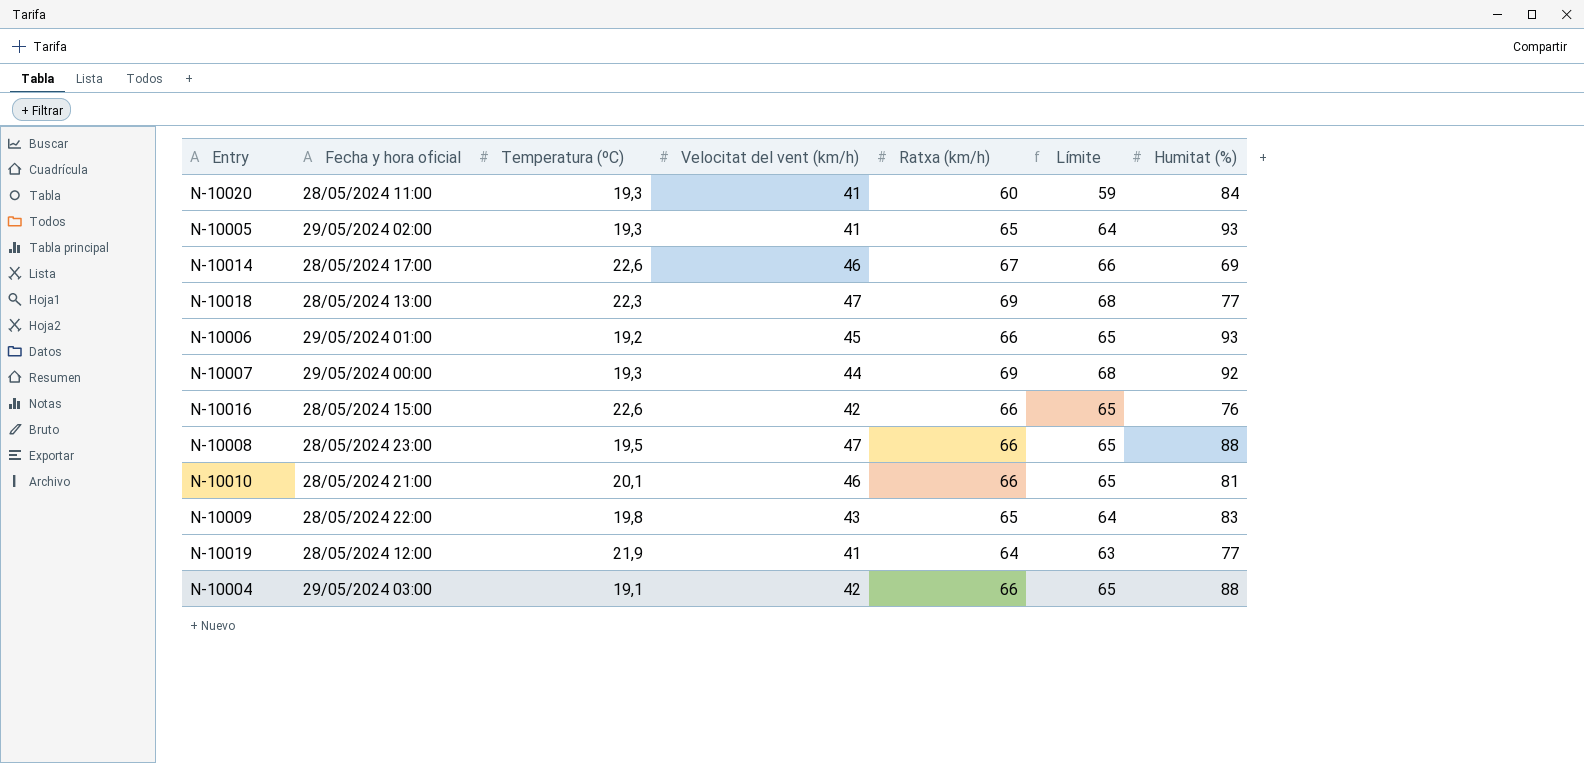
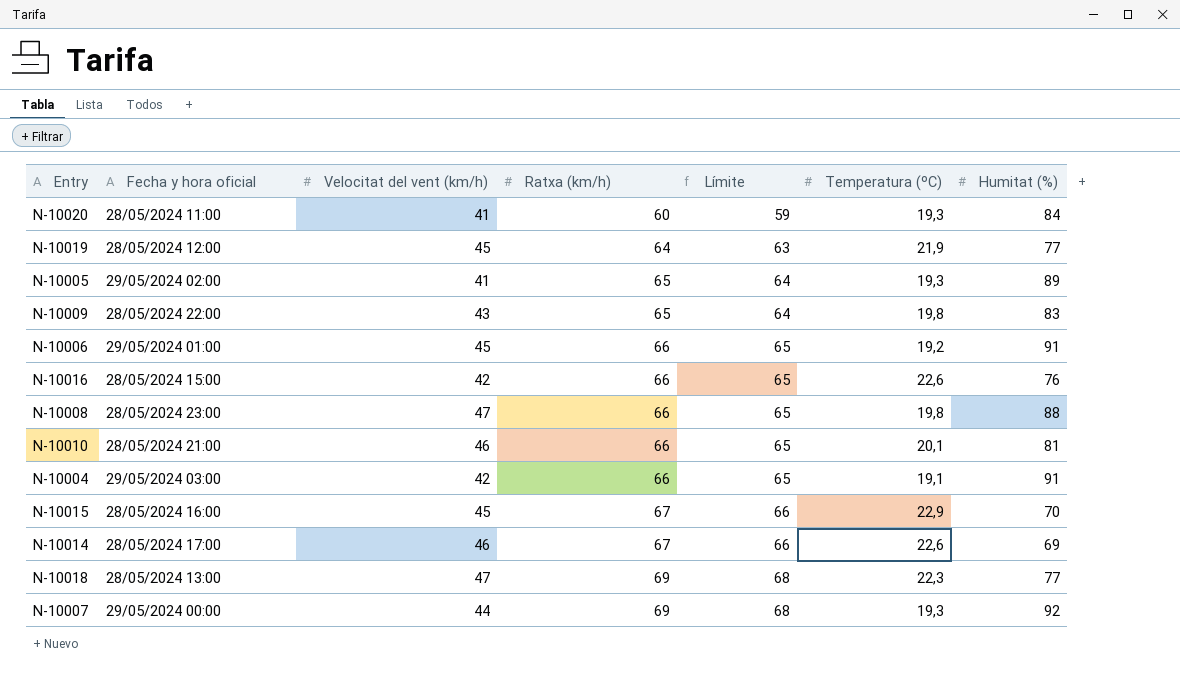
row order: none -> Ratxa (km/h) ascending
column Temperatura (ºC) | position: 3 -> 6
N-10019 | Velocitat del vent (km/h): 41 -> 45
N-10005 | Humitat (%): 93 -> 89
N-10006 | Humitat (%): 93 -> 91
N-10008 | Temperatura (ºC): 19,5 -> 19,8
N-10004 | Humitat (%): 88 -> 91
row N-10015: none -> 28/05/2024 16:00 | 45 | 67 | 66 | 22,9 | 70

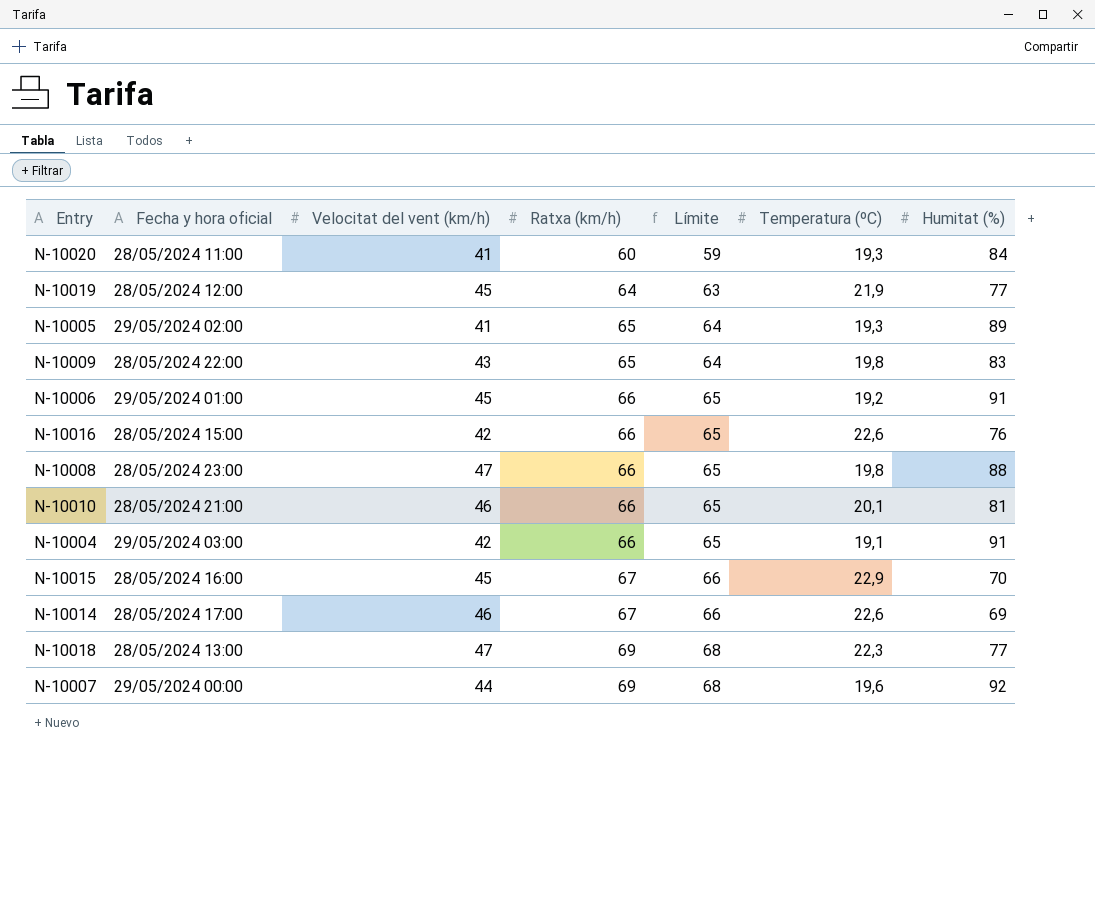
N-10007 | Temperatura (ºC): 19,3 -> 19,6

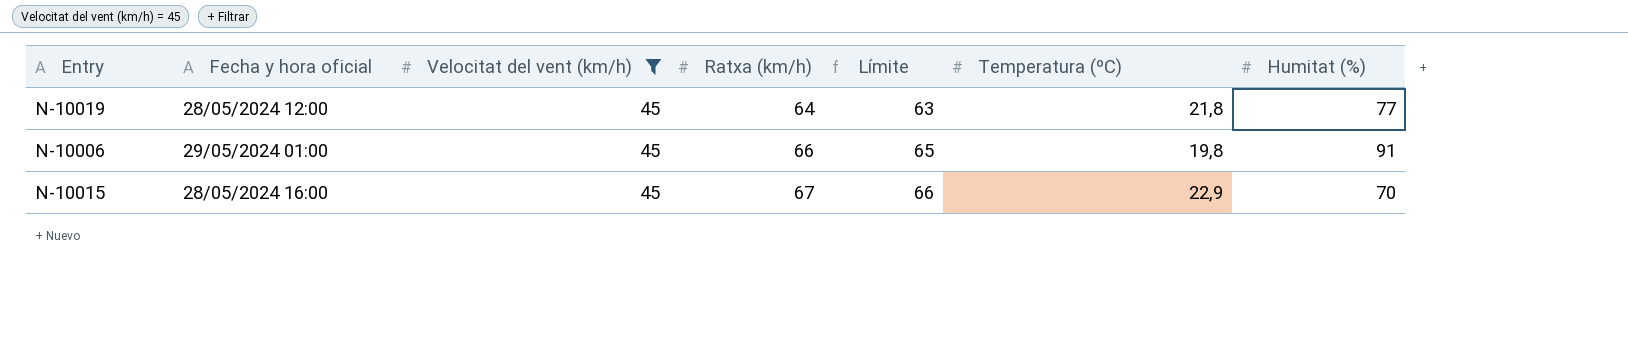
filter: none -> Velocitat del vent (km/h) = 45
N-10019 | Temperatura (ºC): 21,9 -> 21,8
N-10006 | Temperatura (ºC): 19,2 -> 19,8

